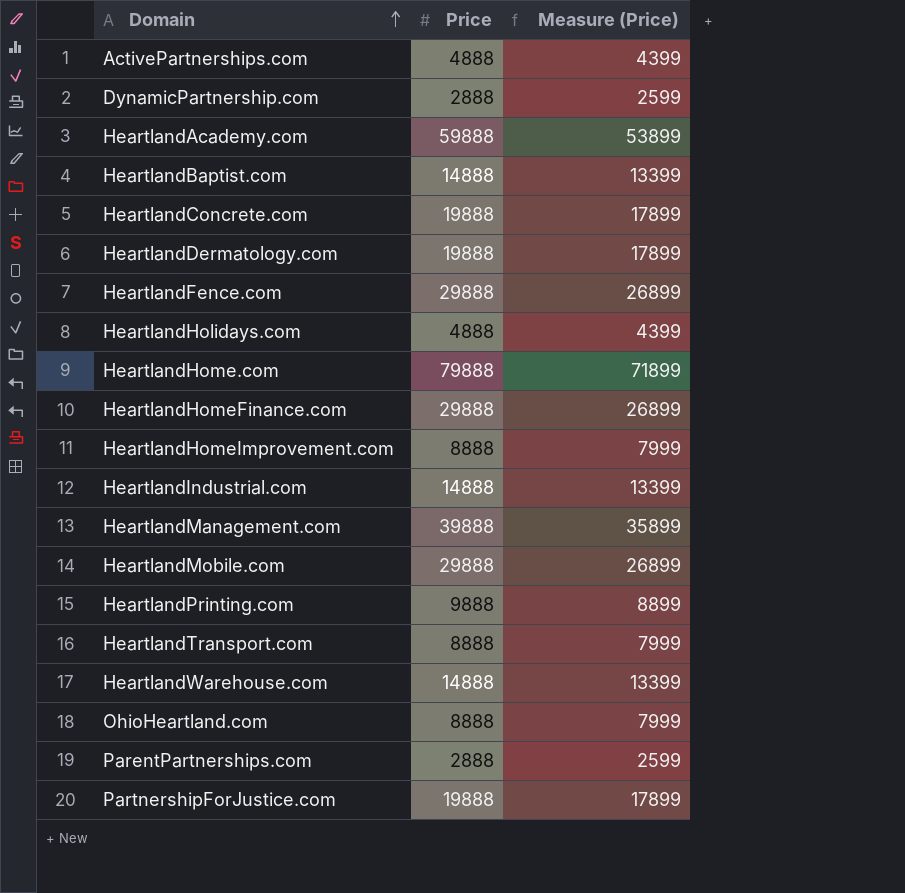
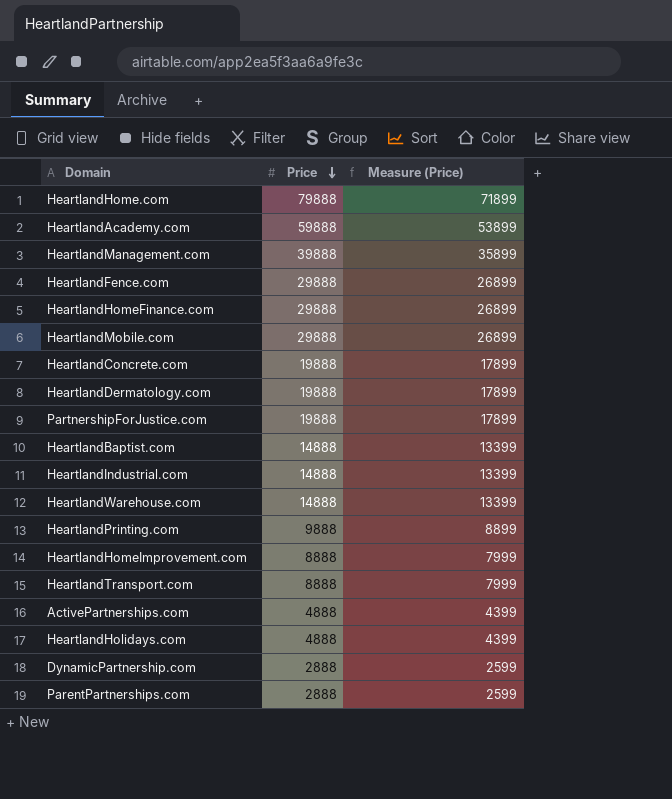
row order: Domain ascending -> Price descending
row OhioHeartland.com: 8888 | 7999 -> none

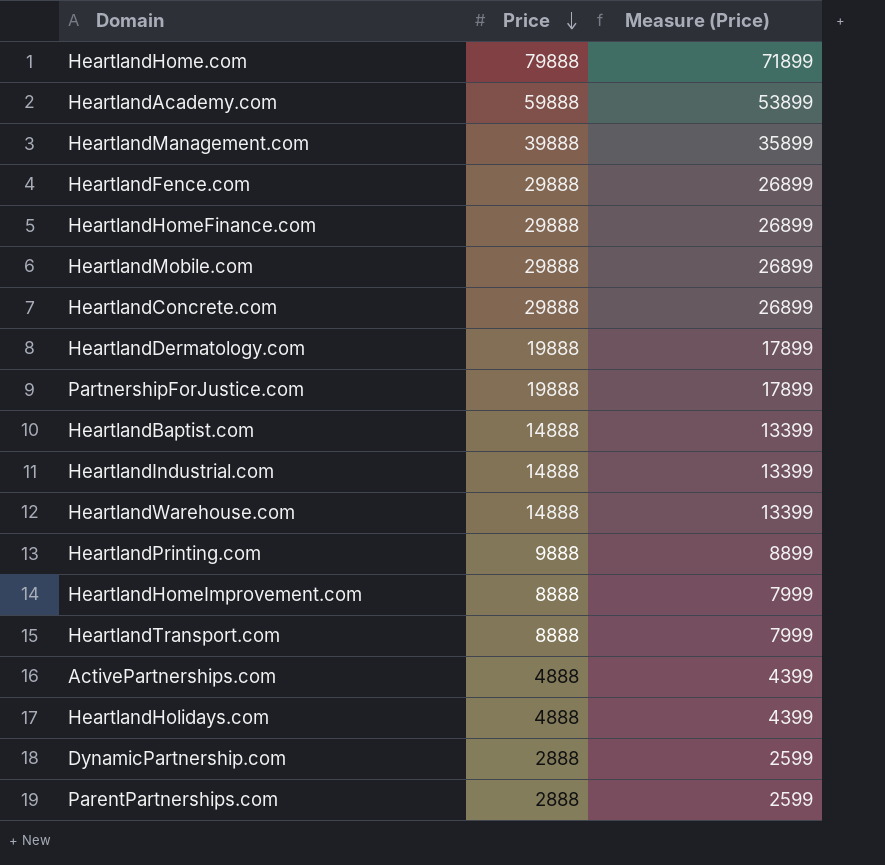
HeartlandConcrete.com | Price: 19888 -> 29888
HeartlandConcrete.com | Measure (Price): 17899 -> 26899

